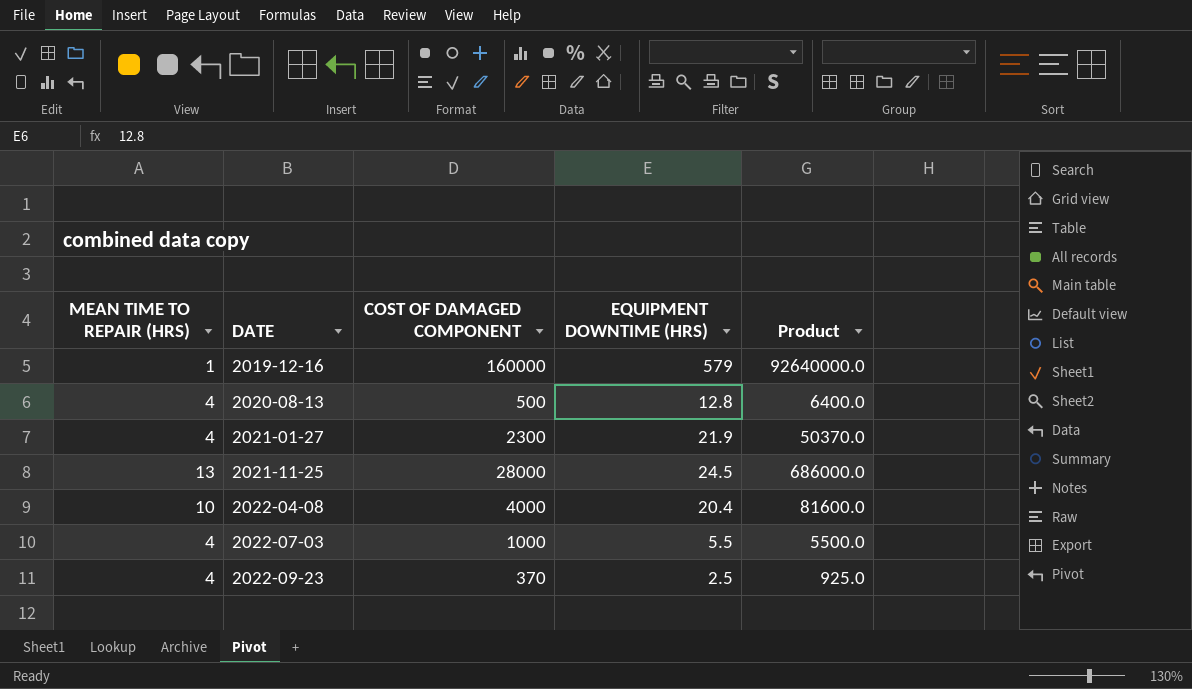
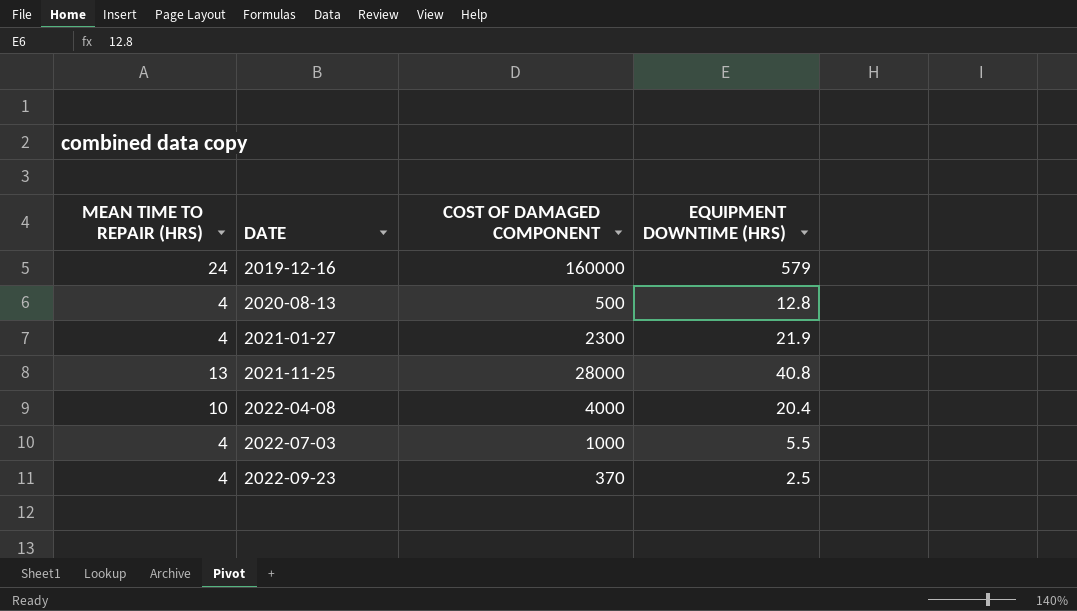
column Product | formula: [COST OF DAMAGED COMPONENT] * [EQUIPMENT DOWNTIME (HRS)] -> none
2019-12-16 | MEAN TIME TO REPAIR (HRS): 1 -> 24
2021-11-25 | EQUIPMENT DOWNTIME (HRS): 24.5 -> 40.8

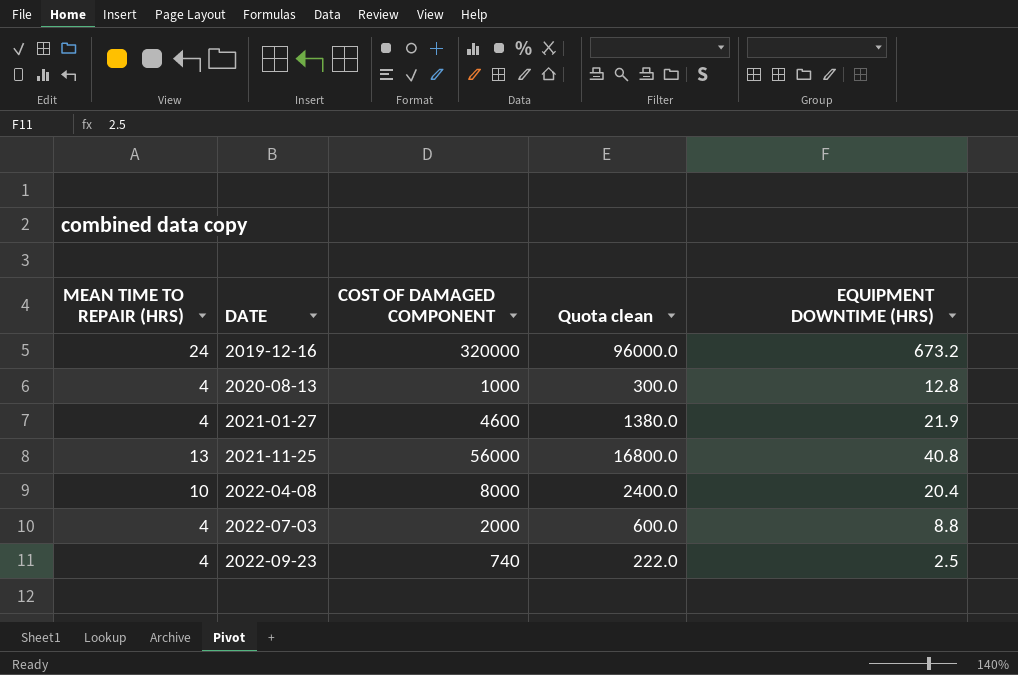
column Quota clean | formula: none -> [COST OF DAMAGED COMPONENT] * 0.3
2019-12-16 | COST OF DAMAGED COMPONENT: 160000 -> 320000
2019-12-16 | EQUIPMENT DOWNTIME (HRS): 579 -> 673.2
2020-08-13 | COST OF DAMAGED COMPONENT: 500 -> 1000
2021-01-27 | COST OF DAMAGED COMPONENT: 2300 -> 4600
2021-11-25 | COST OF DAMAGED COMPONENT: 28000 -> 56000
2022-04-08 | COST OF DAMAGED COMPONENT: 4000 -> 8000
2022-07-03 | COST OF DAMAGED COMPONENT: 1000 -> 2000
2022-07-03 | EQUIPMENT DOWNTIME (HRS): 5.5 -> 8.8
2022-09-23 | COST OF DAMAGED COMPONENT: 370 -> 740

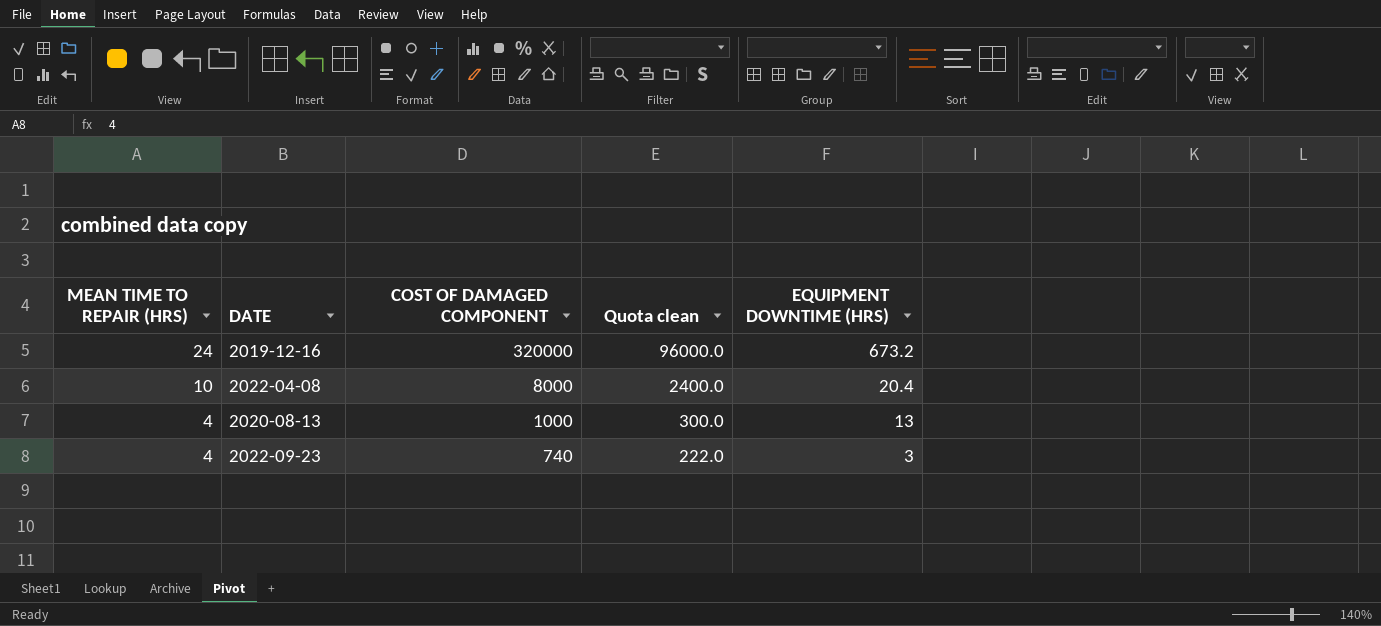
row order: DATE ascending -> MEAN TIME TO REPAIR (HRS) descending
row 2021-01-27: 4 | 4600 | 1380.0 | 21.9 -> none
row 2021-11-25: 13 | 56000 | 16800.0 | 40.8 -> none
row 2022-07-03: 4 | 2000 | 600.0 | 8.8 -> none
2020-08-13 | EQUIPMENT DOWNTIME (HRS): 12.8 -> 13
2022-09-23 | EQUIPMENT DOWNTIME (HRS): 2.5 -> 3

